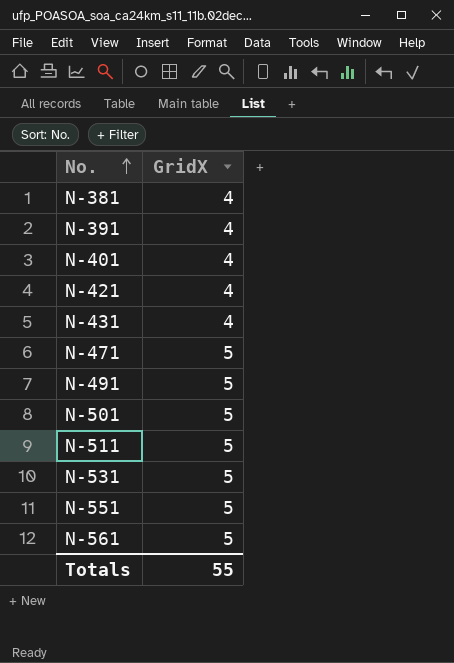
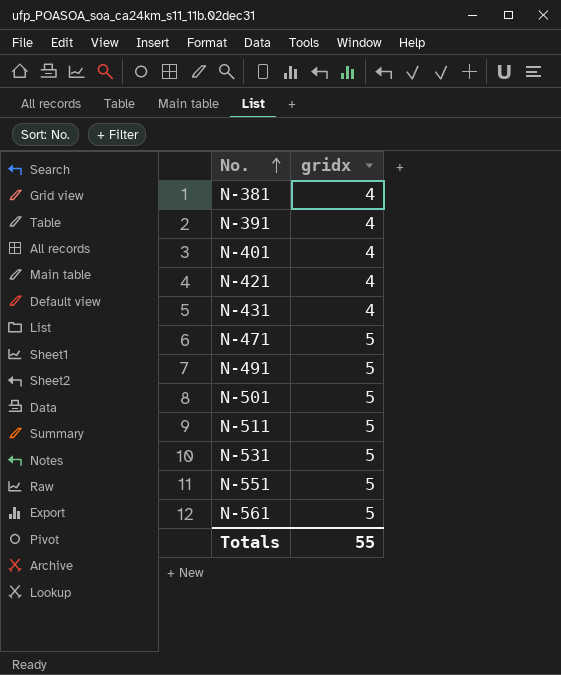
column name: GridX -> gridx

